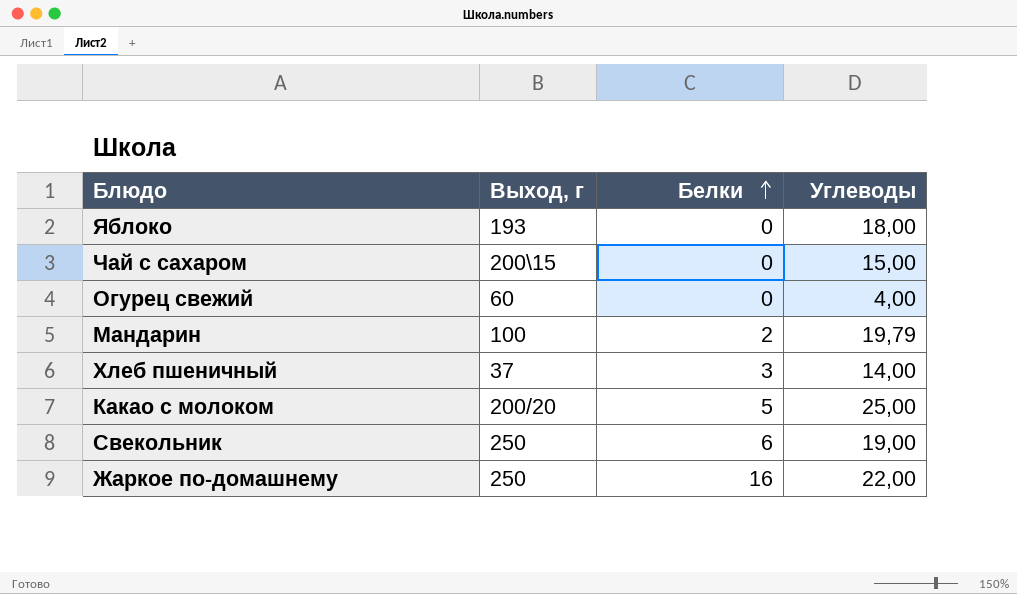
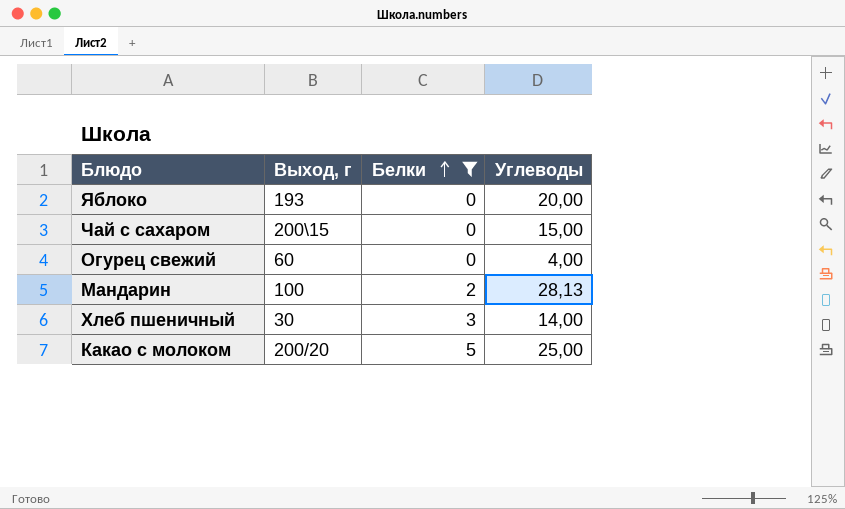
filter: none -> Белки <= 5
Яблоко | Углеводы: 18,00 -> 20,00
Мандарин | Углеводы: 19,79 -> 28,13
Хлеб пшеничный | Выход, г: 37 -> 30

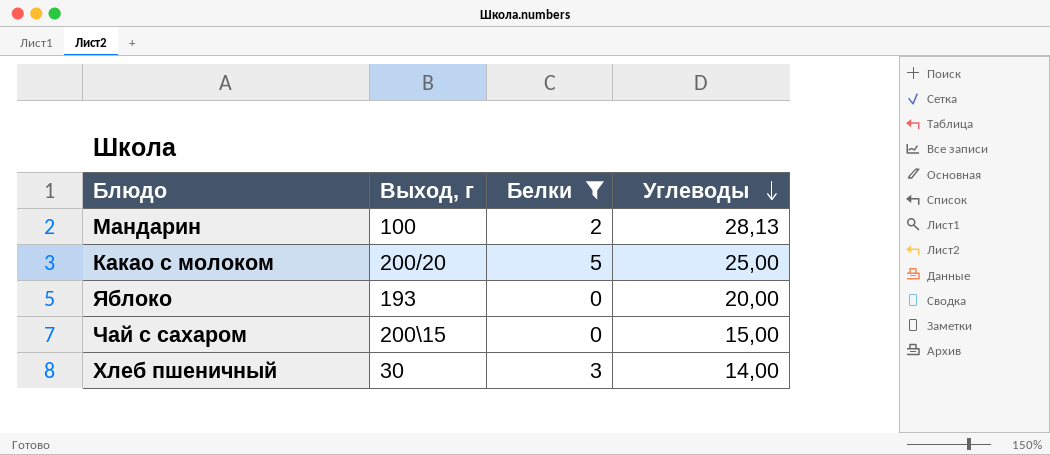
row order: Белки ascending -> Углеводы descending
row Огурец свежий: 60 | 0 | 4,00 -> none

